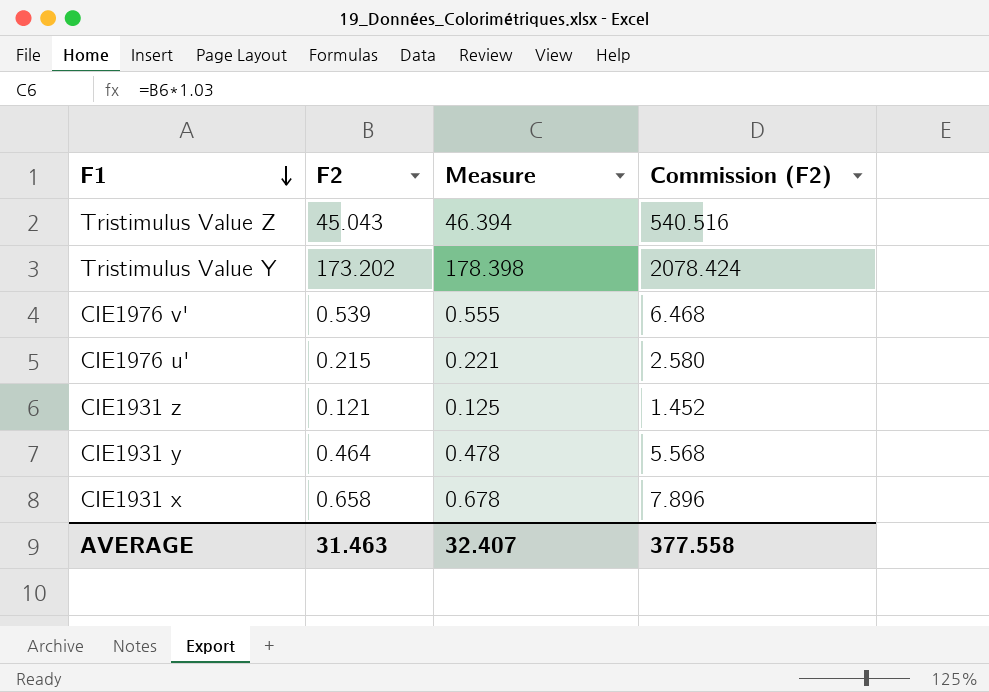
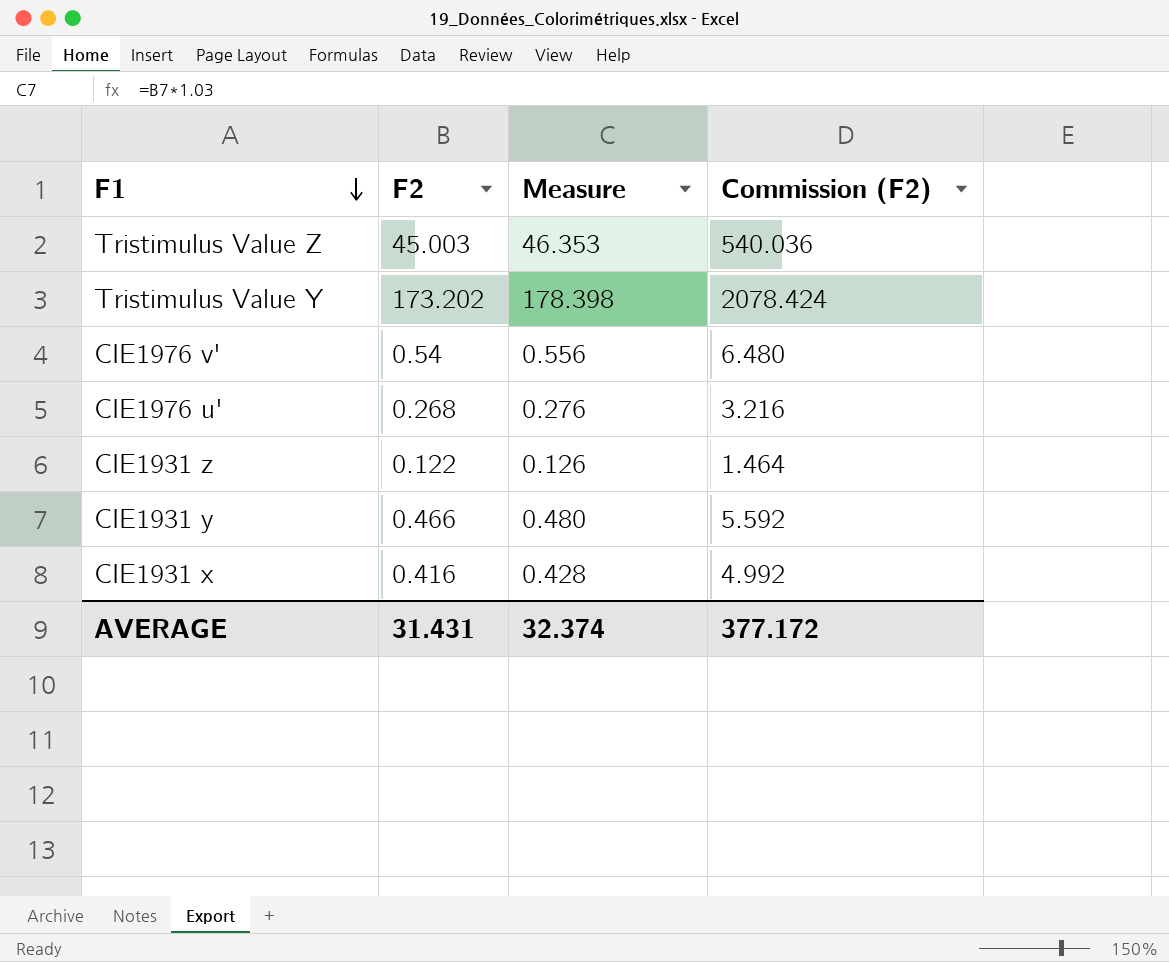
Tristimulus Value Z | F2: 45.043 -> 45.003
Tristimulus Value Z | Measure: 46.394 -> 46.353
Tristimulus Value Z | Commission (F2): 540.516 -> 540.036
CIE1976 v' | F2: 0.539 -> 0.54
CIE1976 v' | Measure: 0.555 -> 0.556
CIE1976 v' | Commission (F2): 6.468 -> 6.480
CIE1976 u' | F2: 0.215 -> 0.268
CIE1976 u' | Measure: 0.221 -> 0.276
CIE1976 u' | Commission (F2): 2.580 -> 3.216
CIE1931 z | F2: 0.121 -> 0.122
CIE1931 z | Measure: 0.125 -> 0.126
CIE1931 z | Commission (F2): 1.452 -> 1.464
CIE1931 y | F2: 0.464 -> 0.466
CIE1931 y | Measure: 0.478 -> 0.480
CIE1931 y | Commission (F2): 5.568 -> 5.592
CIE1931 x | F2: 0.658 -> 0.416
CIE1931 x | Measure: 0.678 -> 0.428
CIE1931 x | Commission (F2): 7.896 -> 4.992
AVERAGE | F2: 31.463 -> 31.431
AVERAGE | Measure: 32.407 -> 32.374
AVERAGE | Commission (F2): 377.558 -> 377.172

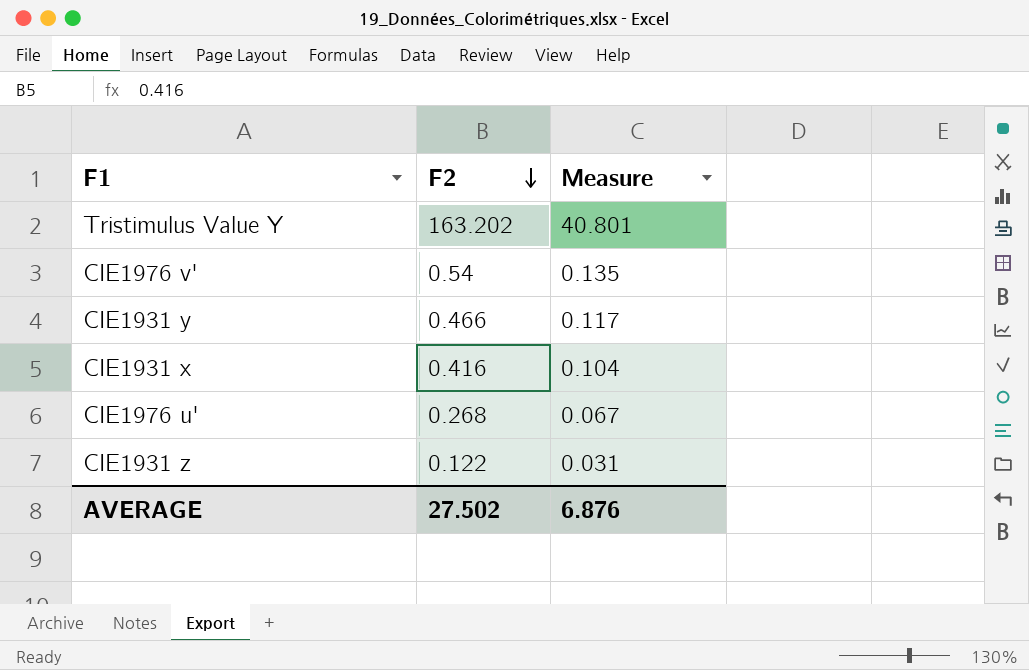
row order: F1 descending -> F2 descending
column Commission (F2) | formula: [F2] * 12 -> none
column Measure | formula: [F2] * 1.03 -> [F2] * 0.25
row Tristimulus Value Z: 45.003 | 46.353 | 540.036 -> none
Tristimulus Value Y | F2: 173.202 -> 163.202
AVERAGE | F2: 31.431 -> 27.502
AVERAGE | Measure: 32.374 -> 6.876

